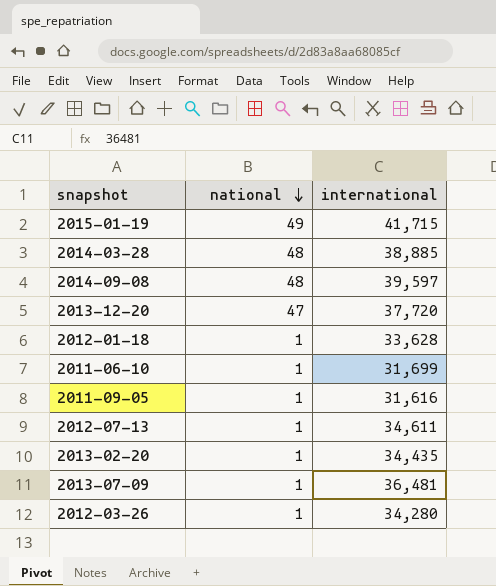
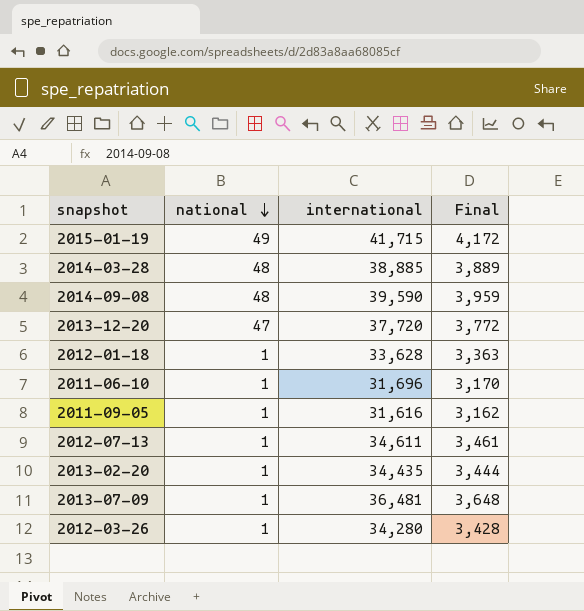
column Final | formula: none -> [international] * 0.1
2014-09-08 | international: 39,597 -> 39,590
2011-06-10 | international: 31,699 -> 31,696

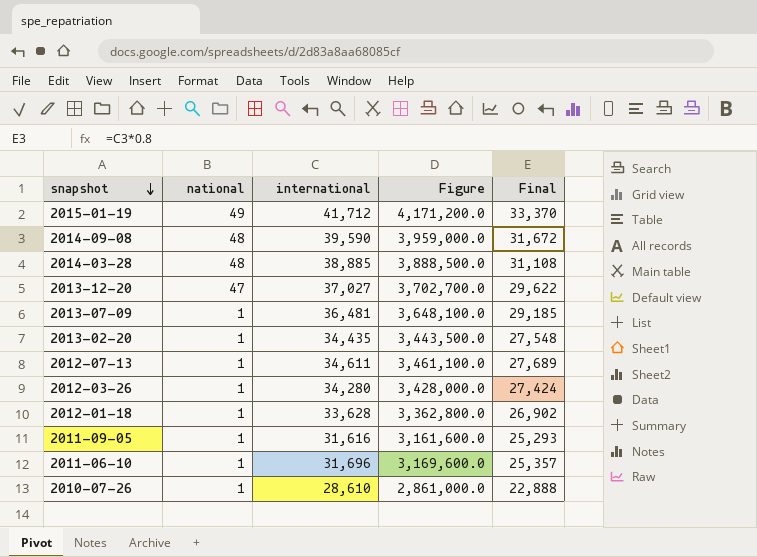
row order: national descending -> snapshot descending
column Figure | formula: none -> [international] * 100
column Final | formula: [international] * 0.1 -> [international] * 0.8
2015-01-19 | international: 41,715 -> 41,712
2013-12-20 | international: 37,720 -> 37,027
row 2010-07-26: none -> 1 | 28,610 | 2,861,000.0 | 22,888

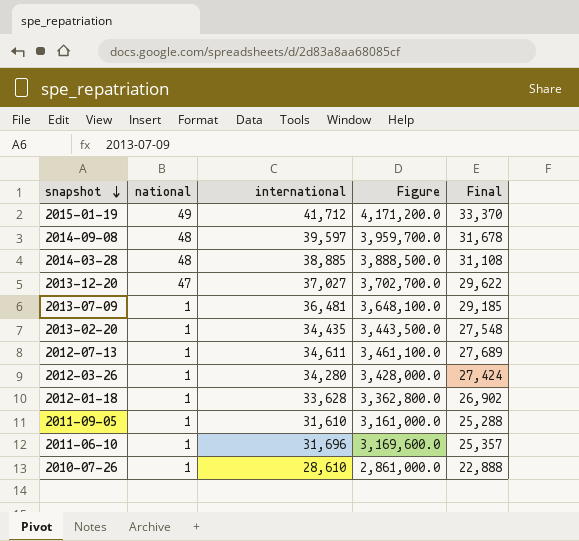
2014-09-08 | international: 39,590 -> 39,597
2014-09-08 | Figure: 3,959,000.0 -> 3,959,700.0
2014-09-08 | Final: 31,672 -> 31,678
2011-09-05 | international: 31,616 -> 31,610
2011-09-05 | Figure: 3,161,600.0 -> 3,161,000.0
2011-09-05 | Final: 25,293 -> 25,288

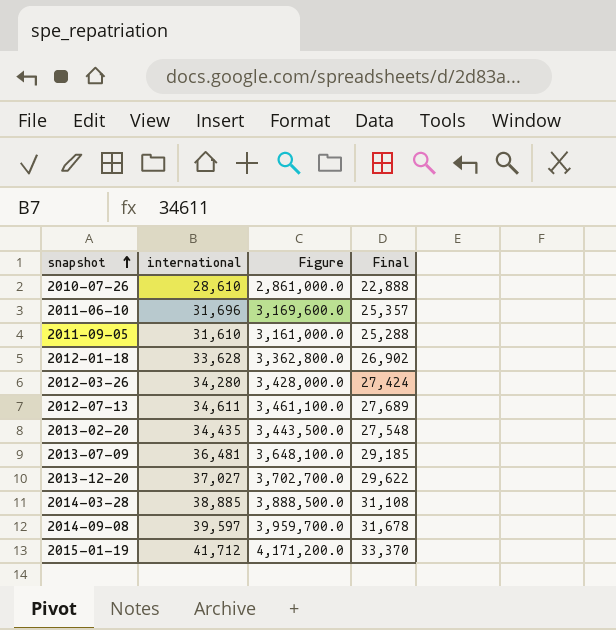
row order: snapshot descending -> snapshot ascending
column national | position: 2 -> none

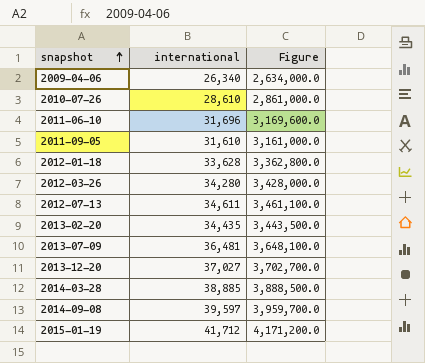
column Final | formula: [international] * 0.8 -> none
row 2009-04-06: none -> 26,340 | 2,634,000.0

